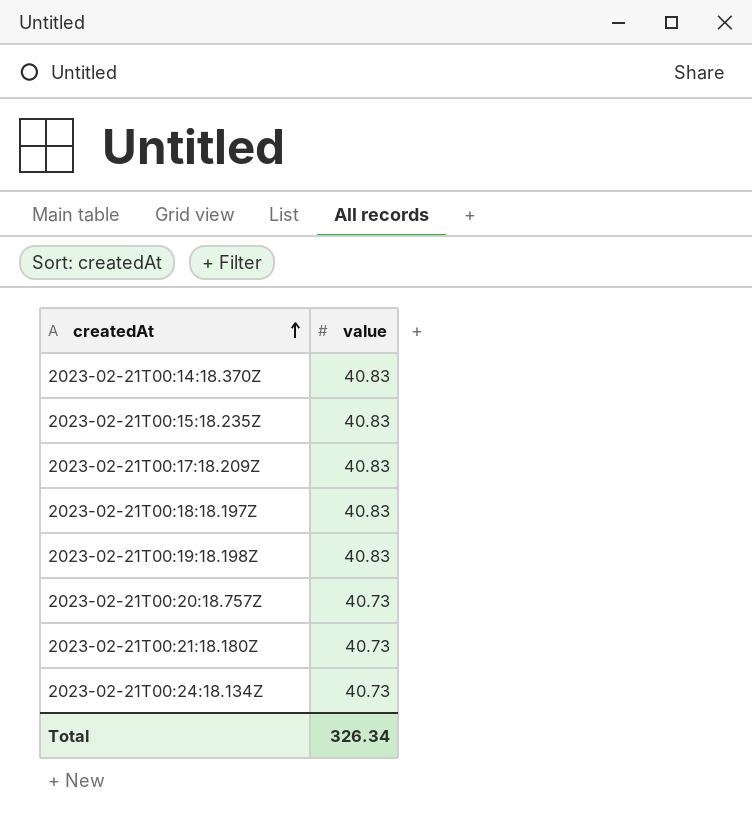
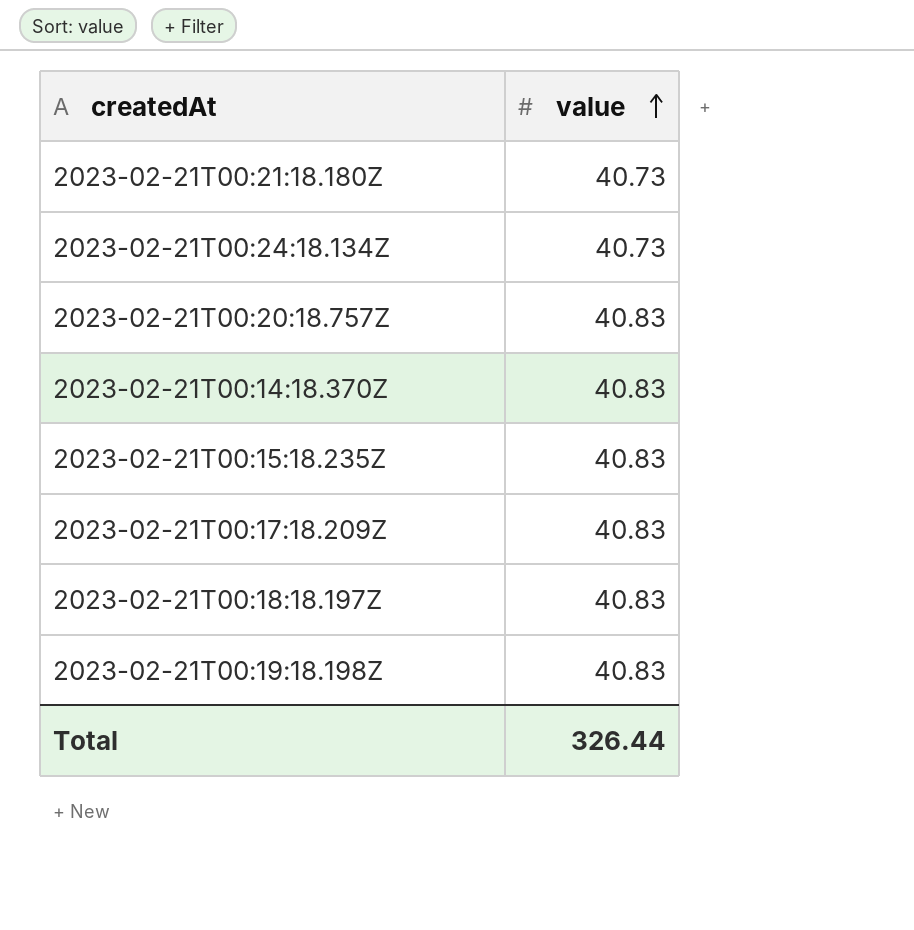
row order: createdAt ascending -> value ascending
2023-02-21T00:20:18.757Z | value: 40.73 -> 40.83
Total | value: 326.34 -> 326.44

